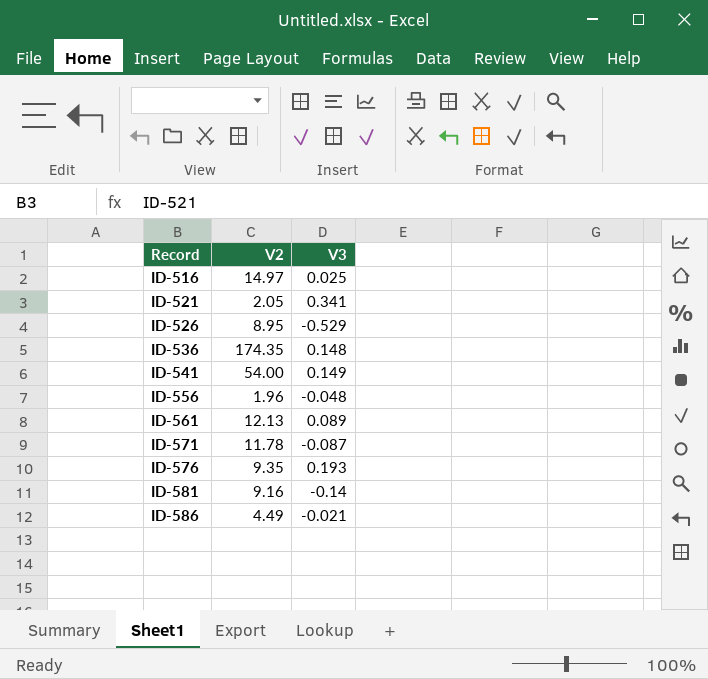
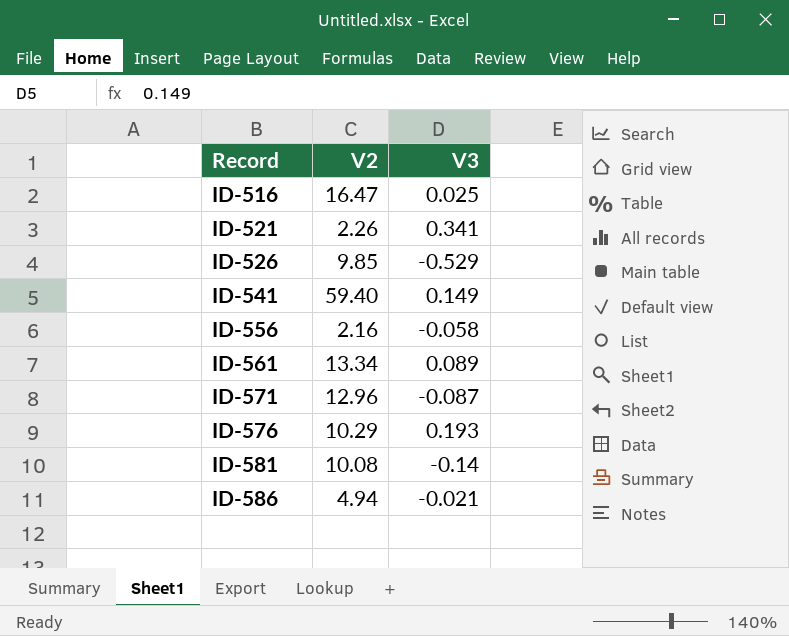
row ID-536: 174.35 | 0.148 -> none
ID-516 | V2: 14.97 -> 16.47
ID-521 | V2: 2.05 -> 2.26
ID-526 | V2: 8.95 -> 9.85
ID-541 | V2: 54.00 -> 59.40
ID-556 | V2: 1.96 -> 2.16
ID-556 | V3: -0.048 -> -0.058
ID-561 | V2: 12.13 -> 13.34
ID-571 | V2: 11.78 -> 12.96
ID-576 | V2: 9.35 -> 10.29
ID-581 | V2: 9.16 -> 10.08
ID-586 | V2: 4.49 -> 4.94

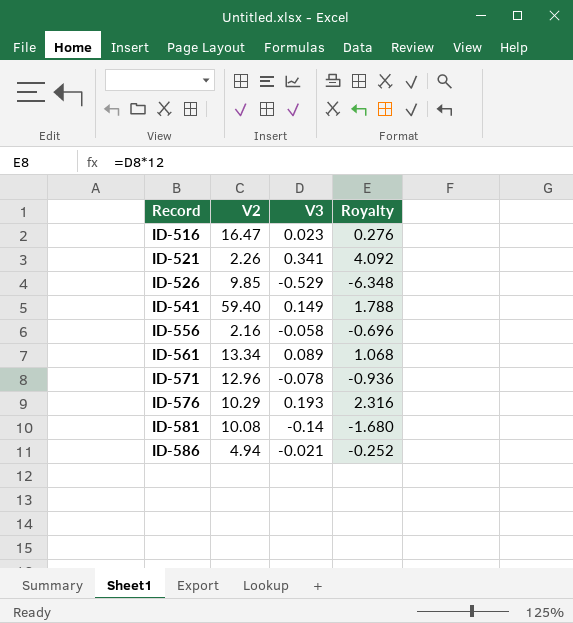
column Royalty | formula: none -> [V3] * 12
ID-516 | V3: 0.025 -> 0.023
ID-571 | V3: -0.087 -> -0.078

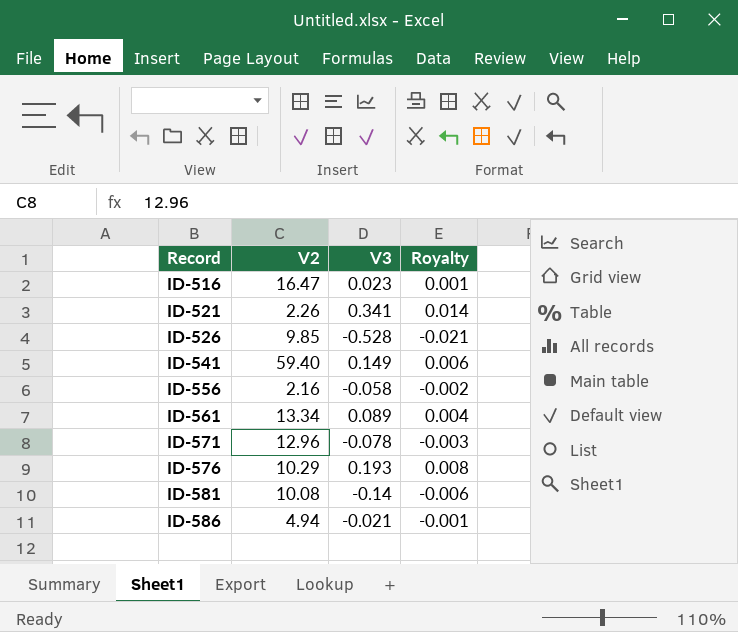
column Royalty | formula: [V3] * 12 -> [V3] * 0.04
ID-526 | V3: -0.529 -> -0.528

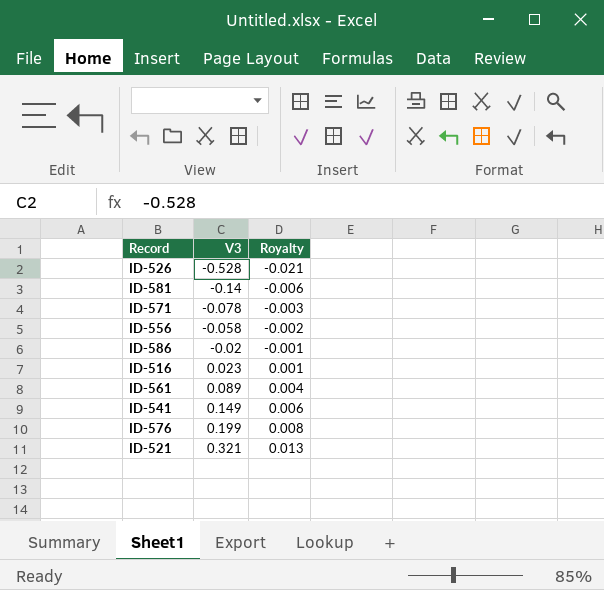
row order: Record ascending -> V3 ascending
column V2 | position: 2 -> none
ID-586 | V3: -0.021 -> -0.02
ID-576 | V3: 0.193 -> 0.199
ID-521 | V3: 0.341 -> 0.321
ID-521 | Royalty: 0.014 -> 0.013

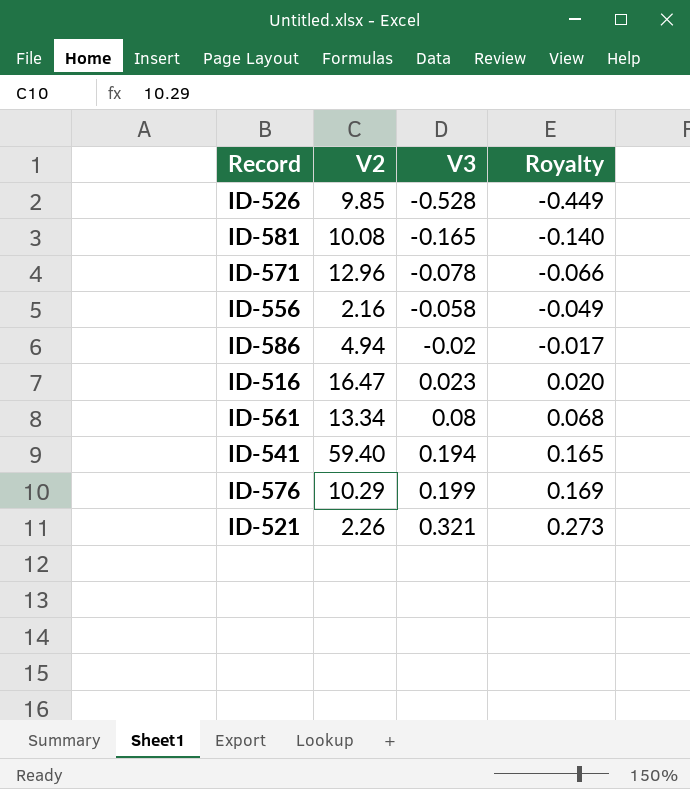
column V2 | position: none -> 2
column Royalty | formula: [V3] * 0.04 -> [V3] * 0.85
ID-581 | V3: -0.14 -> -0.165
ID-561 | V3: 0.089 -> 0.08
ID-541 | V3: 0.149 -> 0.194

